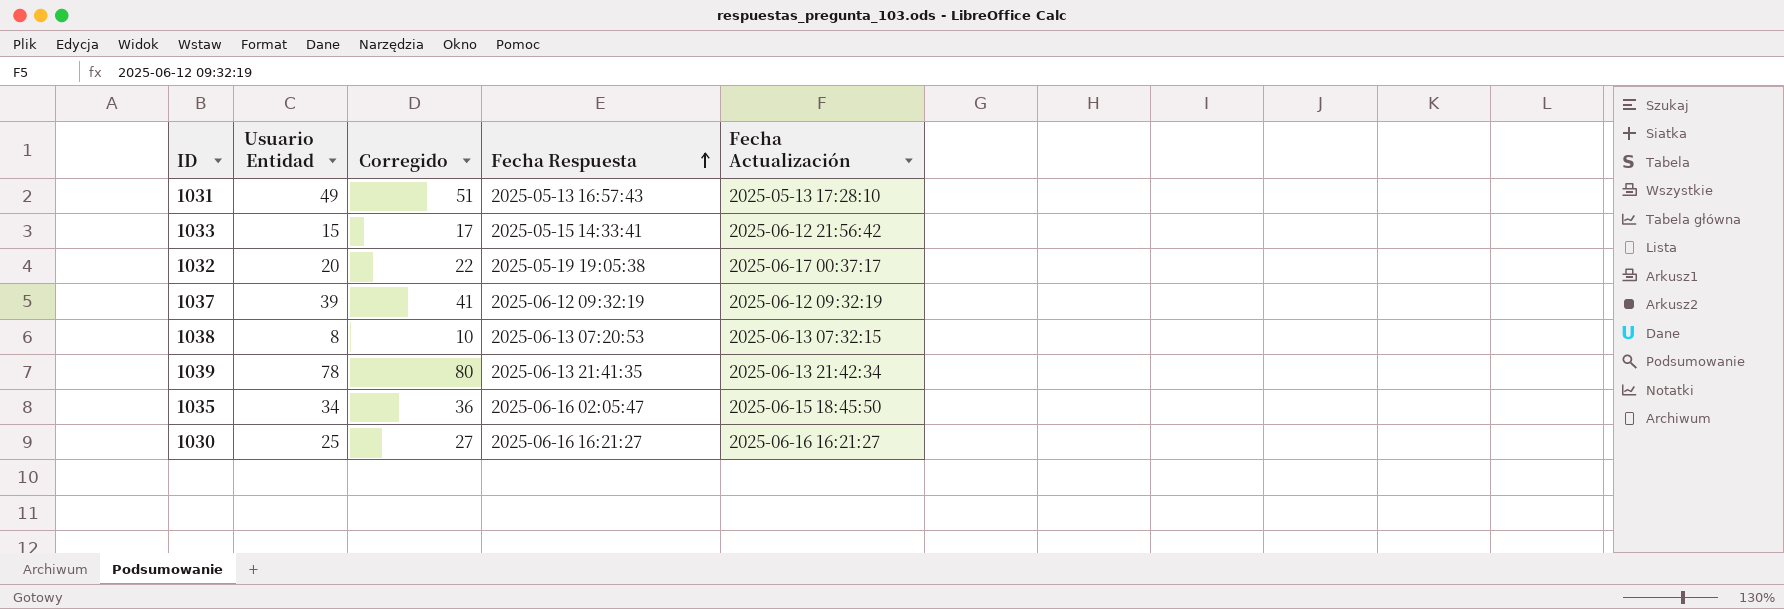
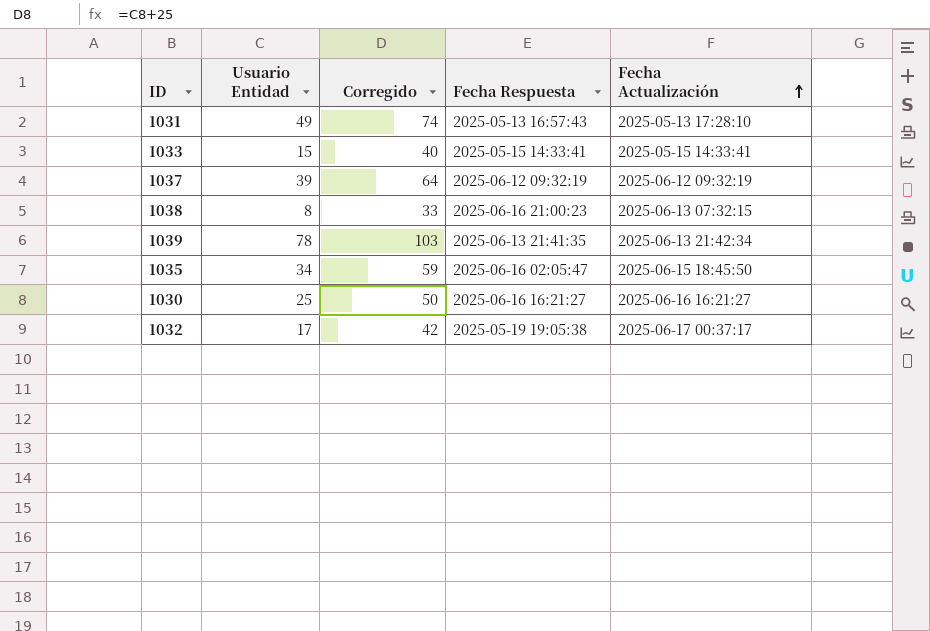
row order: Fecha Respuesta ascending -> Fecha Actualización ascending
column Corregido | formula: [Usuario Entidad] + 2 -> [Usuario Entidad] + 25
1033 | Fecha Actualización: 2025-06-12 21:56:42 -> 2025-05-15 14:33:41
1038 | Fecha Respuesta: 2025-06-13 07:20:53 -> 2025-06-16 21:00:23
1032 | Usuario Entidad: 20 -> 17

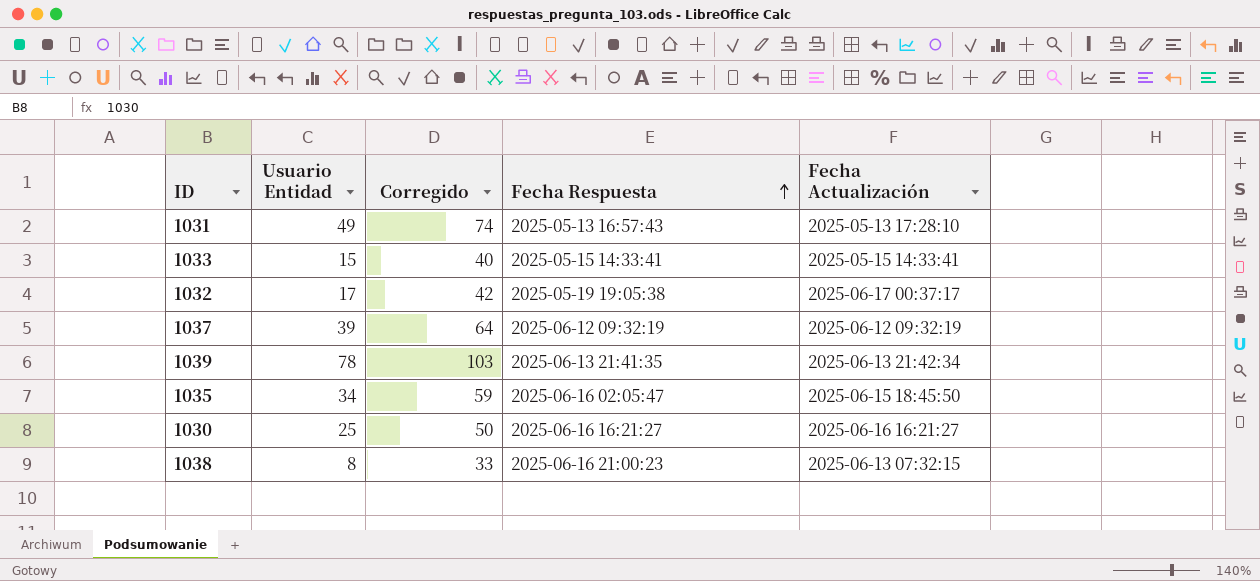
row order: Fecha Actualización ascending -> Fecha Respuesta ascending

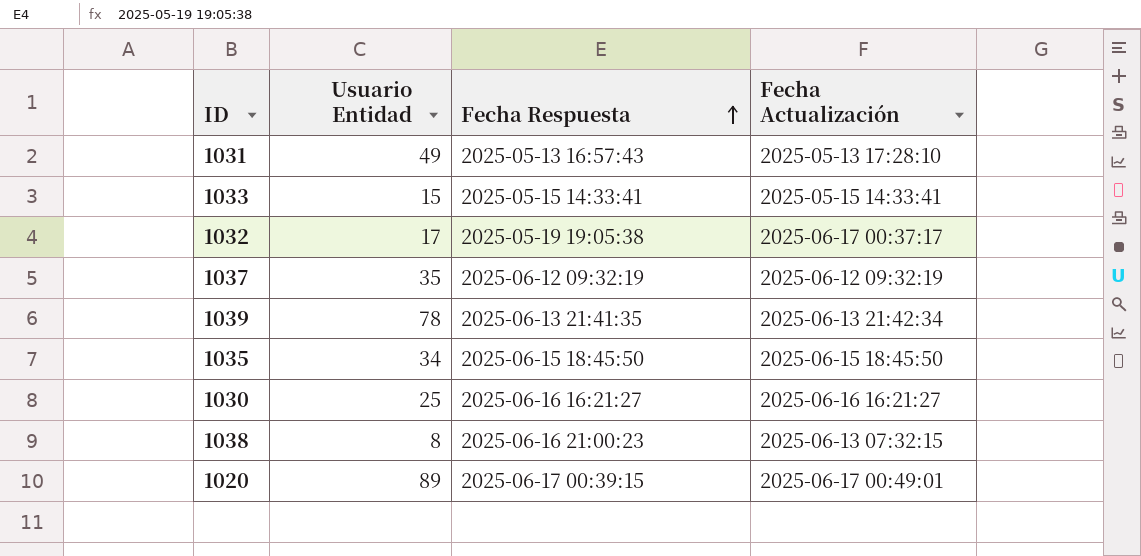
column Corregido | formula: [Usuario Entidad] + 25 -> none
1037 | Usuario Entidad: 39 -> 35
1035 | Fecha Respuesta: 2025-06-16 02:05:47 -> 2025-06-15 18:45:50
row 1020: none -> 89 | 2025-06-17 00:39:15 | 2025-06-17 00:49:01

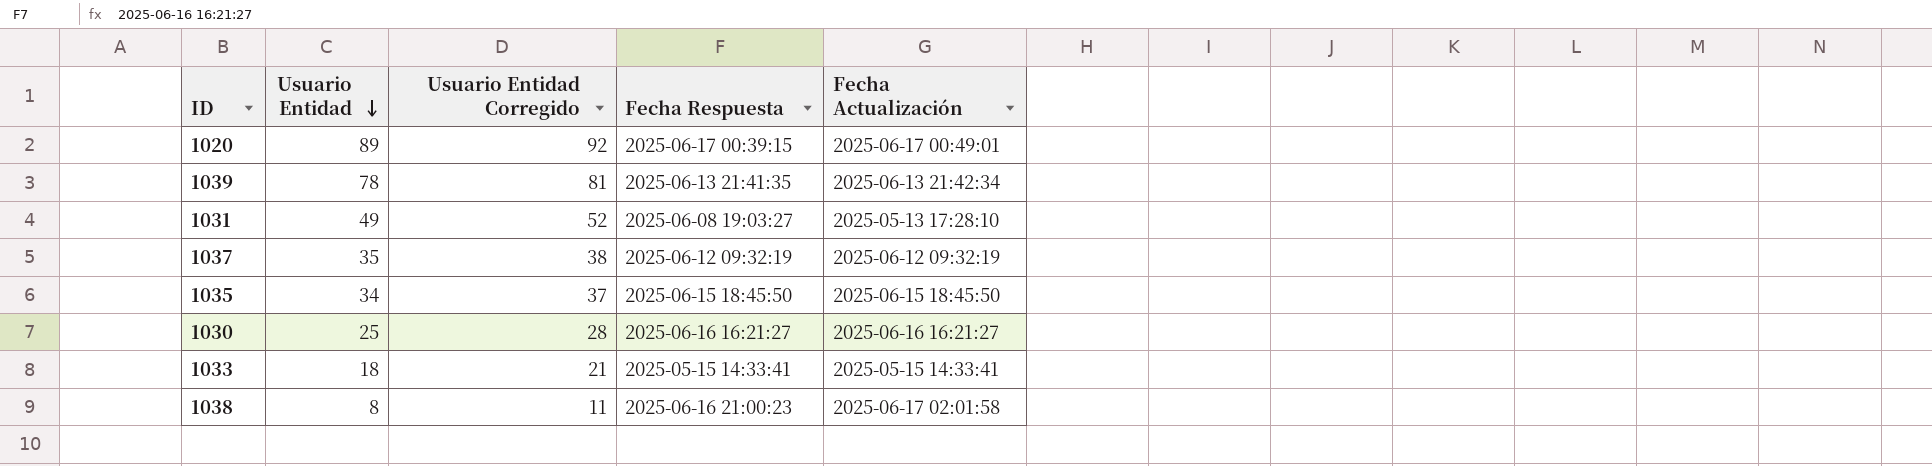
row order: Fecha Respuesta ascending -> Usuario Entidad descending
column Usuario Entidad Corregido | formula: none -> [Usuario Entidad] + 3
row 1032: 17 | 2025-05-19 19:05:38 | 2025-06-17 00:37:17 -> none
1031 | Fecha Respuesta: 2025-05-13 16:57:43 -> 2025-06-08 19:03:27
1033 | Usuario Entidad: 15 -> 18
1038 | Fecha Actualización: 2025-06-13 07:32:15 -> 2025-06-17 02:01:58

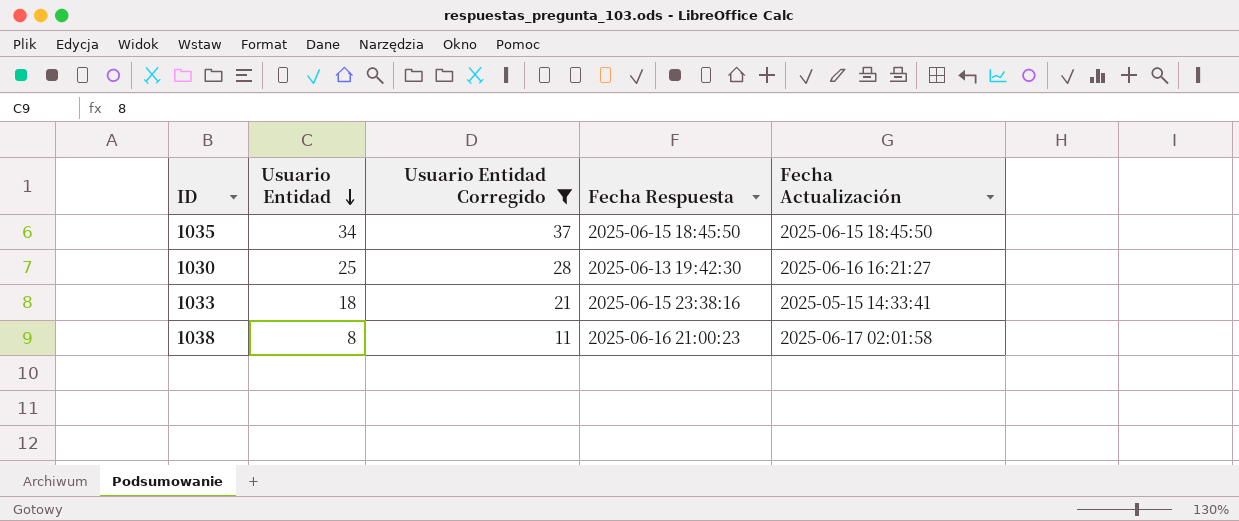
filter: none -> Usuario Entidad Corregido <= 37
1030 | Fecha Respuesta: 2025-06-16 16:21:27 -> 2025-06-13 19:42:30
1033 | Fecha Respuesta: 2025-05-15 14:33:41 -> 2025-06-15 23:38:16

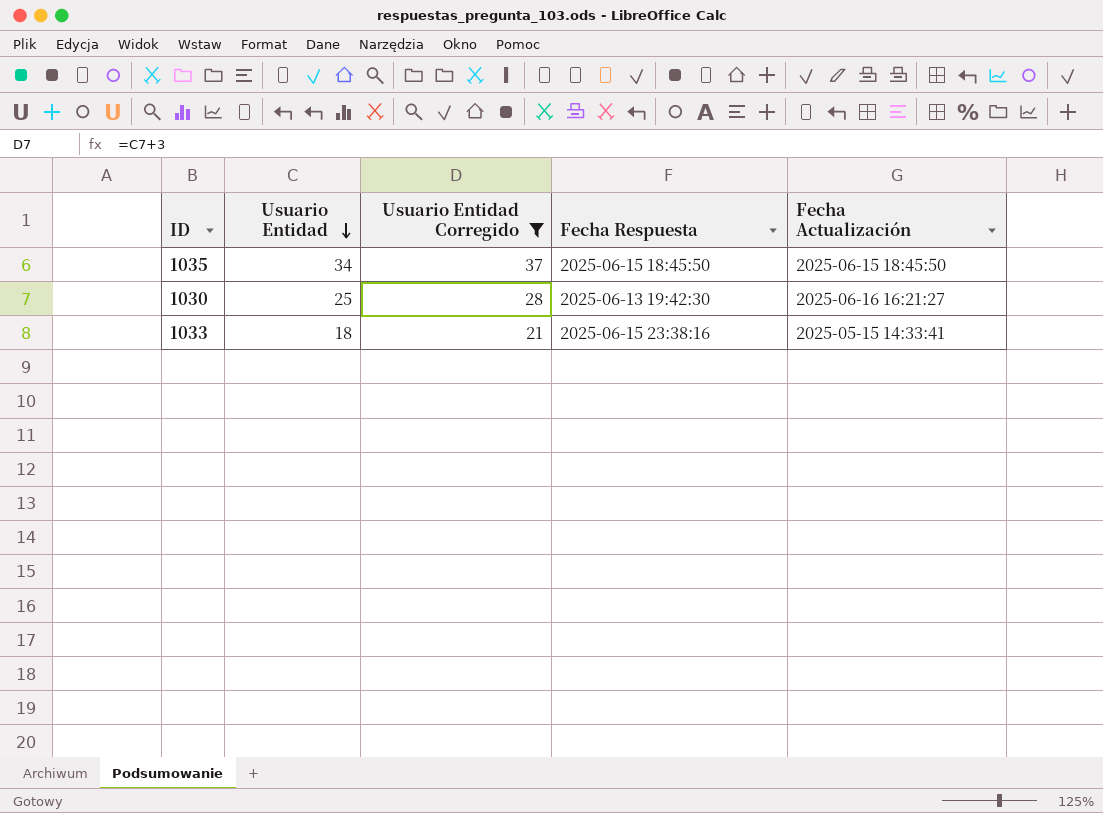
row 1038: 8 | 11 | 2025-06-16 21:00:23 | 2025-06-17 02:01:58 -> none

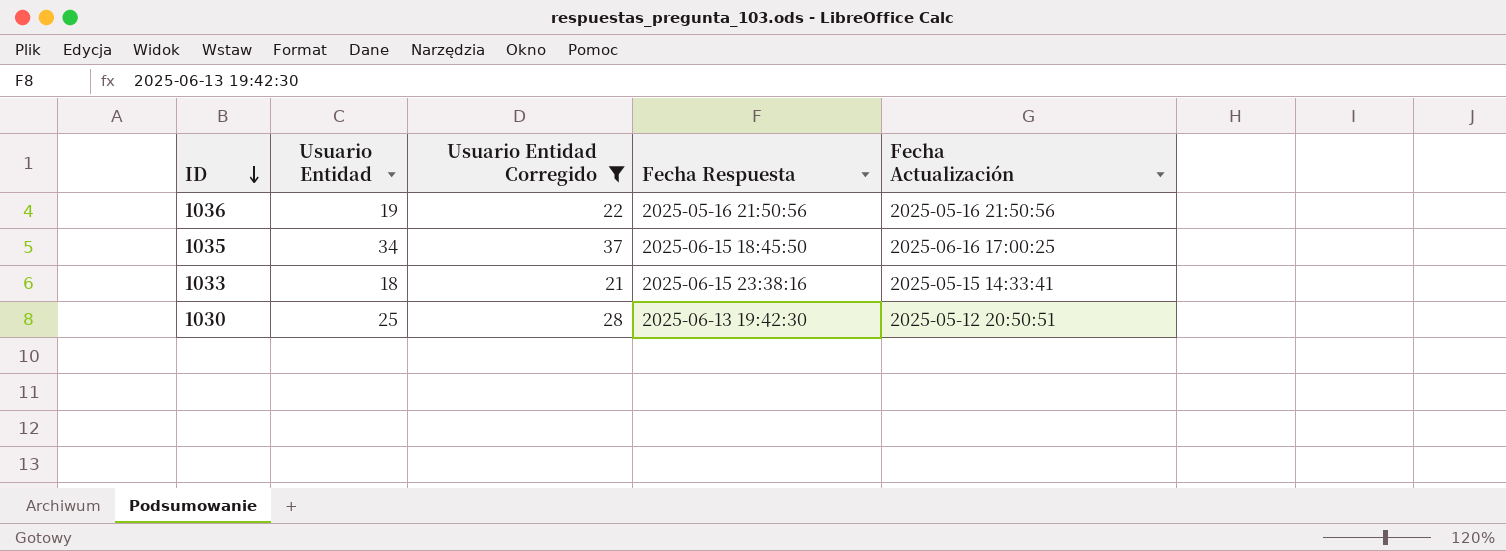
row order: Usuario Entidad descending -> ID descending
row 1036: none -> 19 | 22 | 2025-05-16 21:50:56 | 2025-05-16 21:50:56
1035 | Fecha Actualización: 2025-06-15 18:45:50 -> 2025-06-16 17:00:25
1030 | Fecha Actualización: 2025-06-16 16:21:27 -> 2025-05-12 20:50:51

